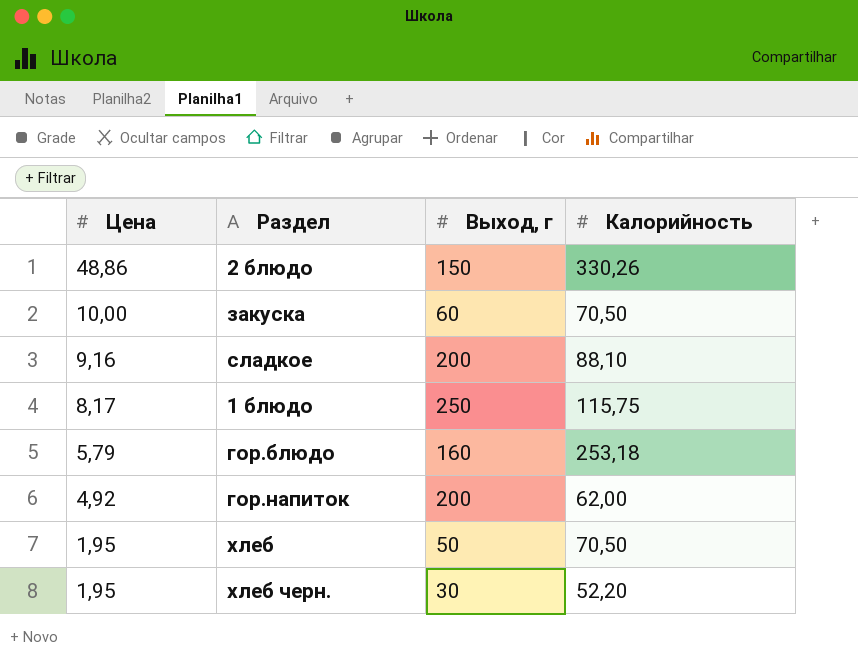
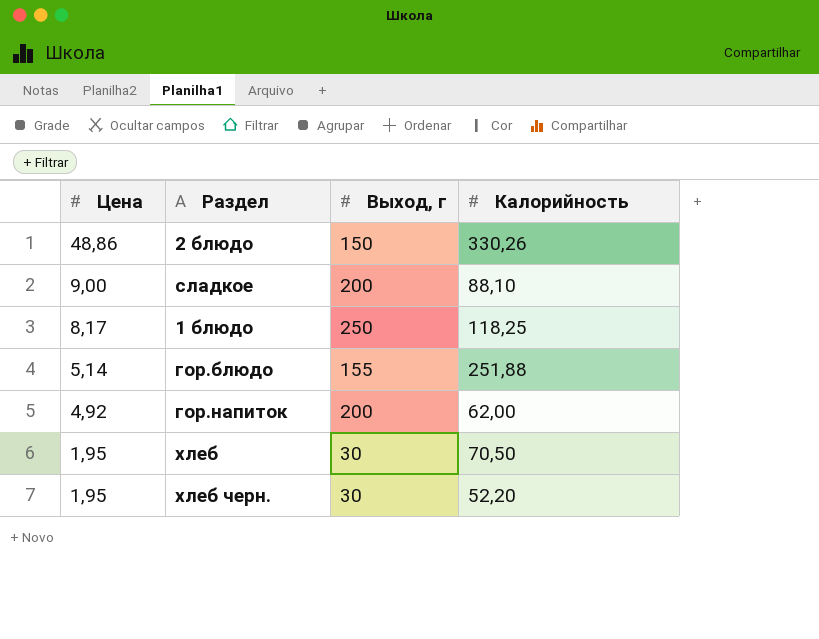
row закуска: 10,00 | 60 | 70,50 -> none
сладкое | Цена: 9,16 -> 9,00
1 блюдо | Калорийность: 115,75 -> 118,25
гор.блюдо | Цена: 5,79 -> 5,14
гор.блюдо | Выход, г: 160 -> 155
гор.блюдо | Калорийность: 253,18 -> 251,88
хлеб | Выход, г: 50 -> 30

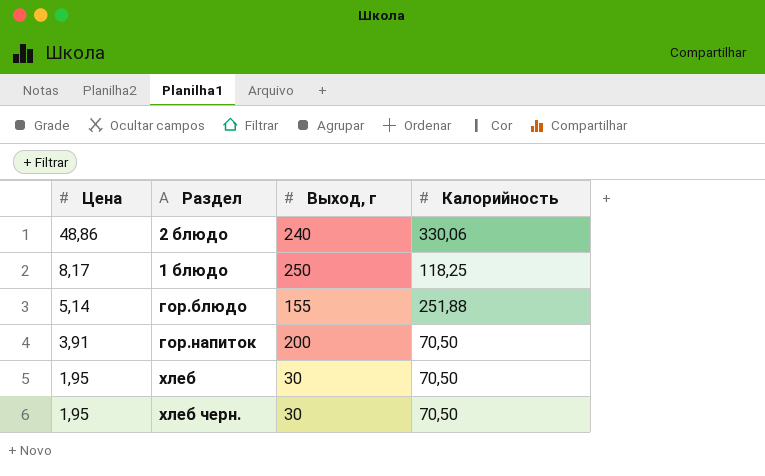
row сладкое: 9,00 | 200 | 88,10 -> none
2 блюдо | Выход, г: 150 -> 240
2 блюдо | Калорийность: 330,26 -> 330,06
гор.напиток | Цена: 4,92 -> 3,91
гор.напиток | Калорийность: 62,00 -> 70,50
хлеб черн. | Калорийность: 52,20 -> 70,50

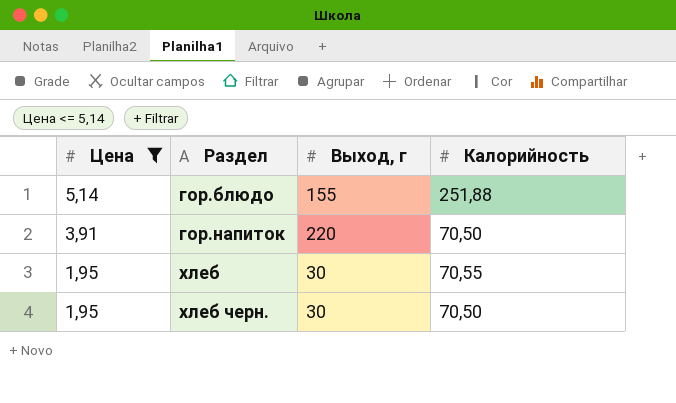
filter: none -> Цена <= 5,14
гор.напиток | Выход, г: 200 -> 220
хлеб | Калорийность: 70,50 -> 70,55

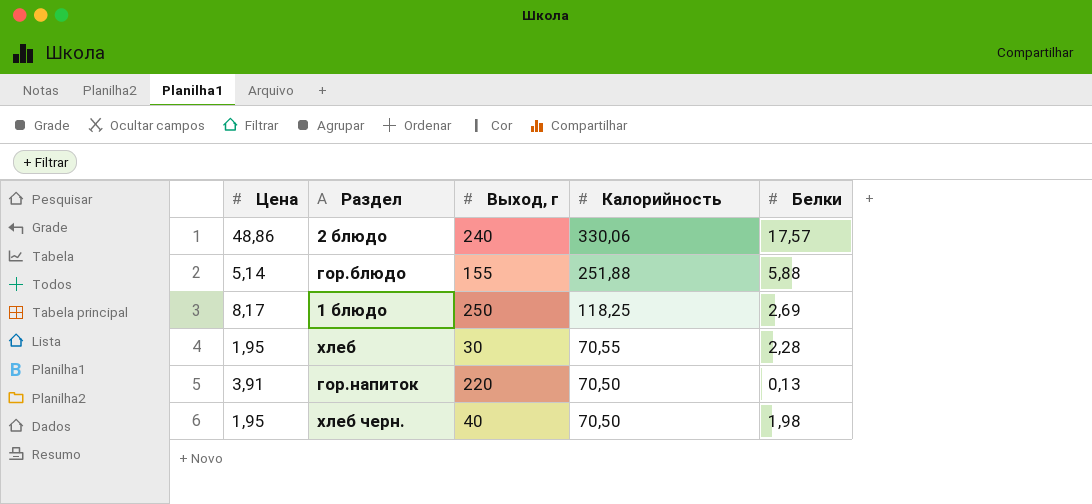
filter: Цена <= 5,14 -> none
row order: Цена descending -> Калорийность descending
column Белки | position: none -> 5
хлеб черн. | Выход, г: 30 -> 40

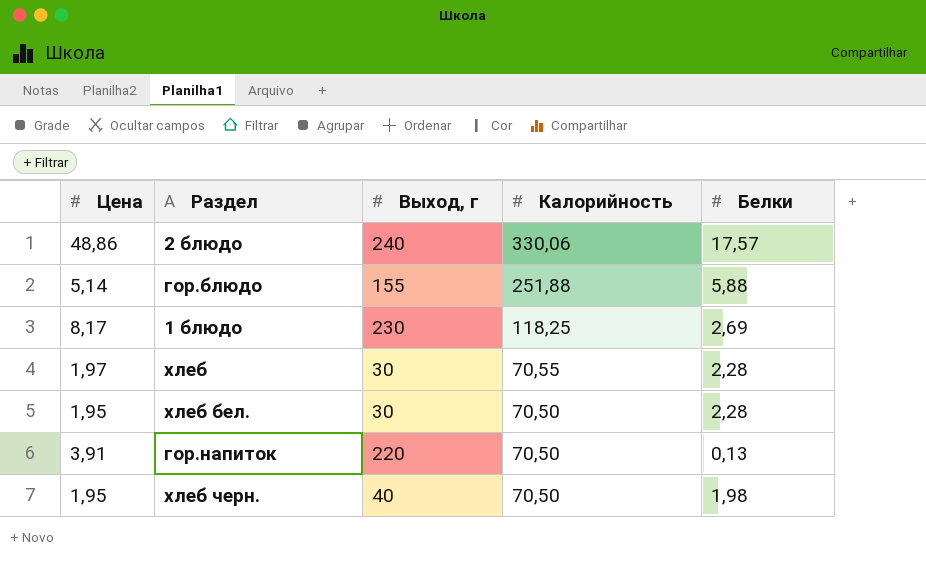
1 блюдо | Выход, г: 250 -> 230
хлеб | Цена: 1,95 -> 1,97
row хлеб бел.: none -> 1,95 | 30 | 70,50 | 2,28

